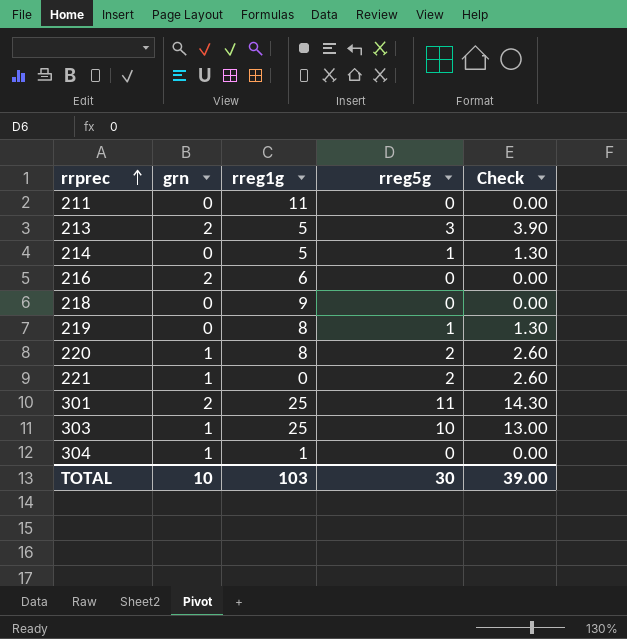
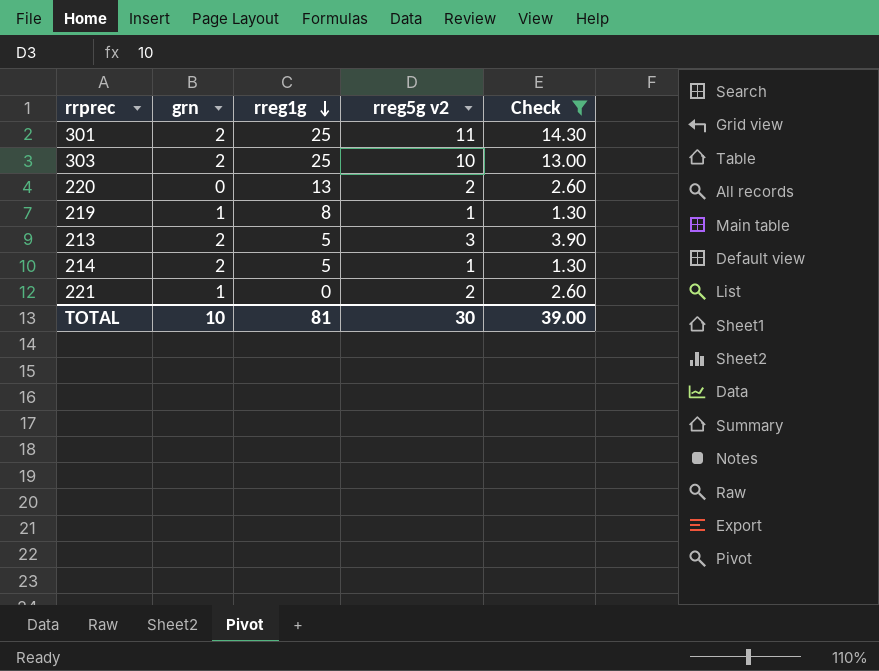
filter: none -> Check != 0.00
row order: rrprec ascending -> rreg1g descending
column name: rreg5g -> rreg5g v2
303 | grn: 1 -> 2
220 | grn: 1 -> 0
220 | rreg1g: 8 -> 13
219 | grn: 0 -> 1
214 | grn: 0 -> 2
TOTAL | rreg1g: 103 -> 81

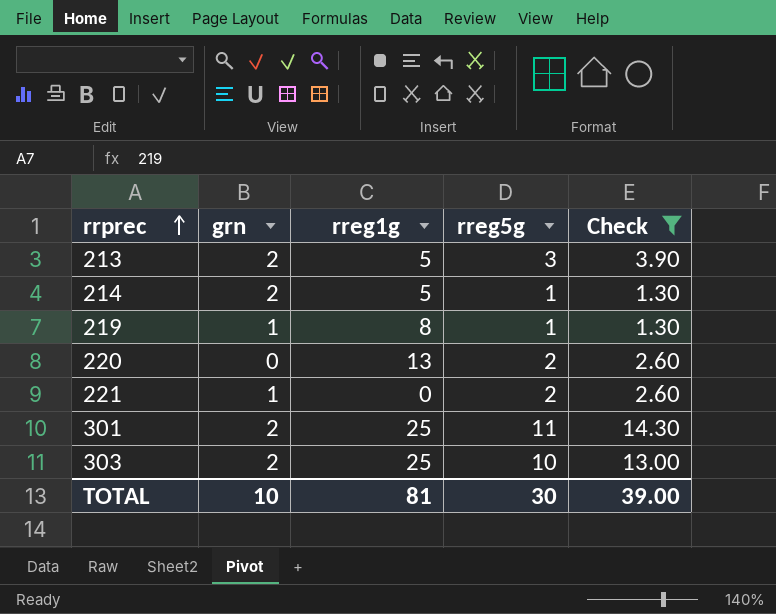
row order: rreg1g descending -> rrprec ascending
column name: rreg5g v2 -> rreg5g

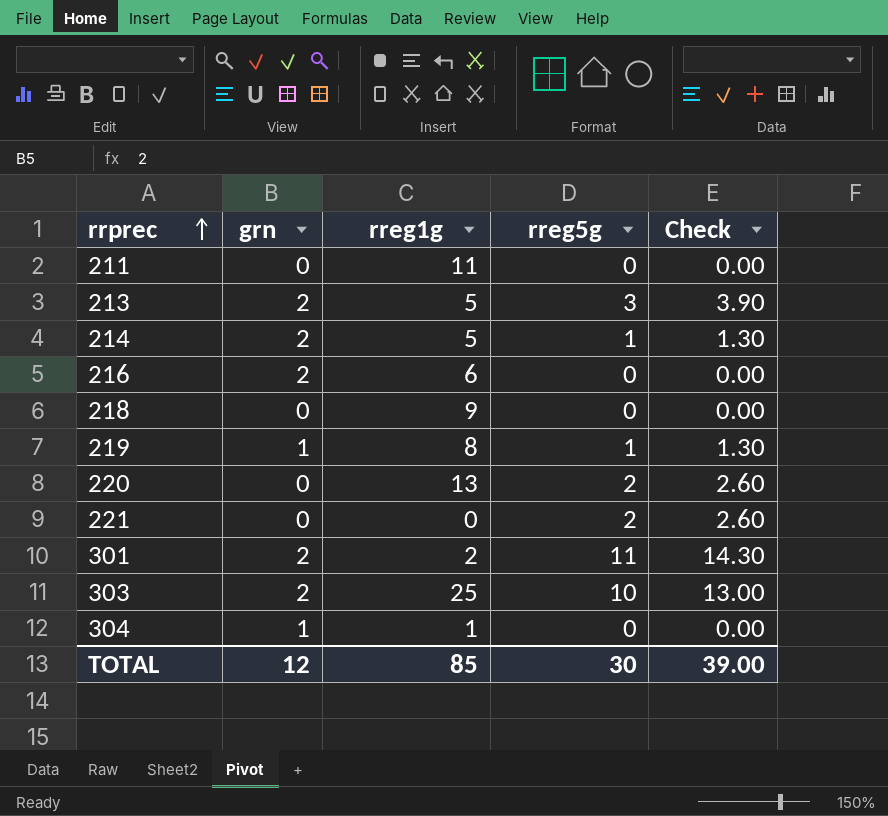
filter: Check != 0.00 -> none
221 | grn: 1 -> 0
301 | rreg1g: 25 -> 2
TOTAL | grn: 10 -> 12
TOTAL | rreg1g: 81 -> 85

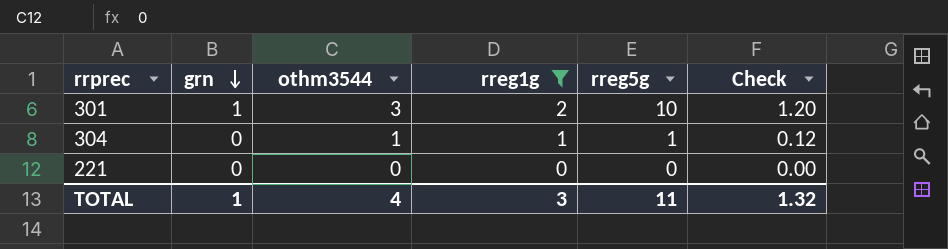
filter: none -> rreg1g <= 2
row order: rrprec ascending -> grn descending
column othm3544 | position: none -> 3
column Check | formula: [rreg5g] * 1.3 -> [rreg5g] * 0.12
301 | grn: 2 -> 1
301 | rreg5g: 11 -> 10
304 | grn: 1 -> 0
304 | rreg5g: 0 -> 1
221 | rreg5g: 2 -> 0
TOTAL | grn: 12 -> 1
TOTAL | rreg1g: 85 -> 3
TOTAL | rreg5g: 30 -> 11
TOTAL | Check: 39.00 -> 1.32

